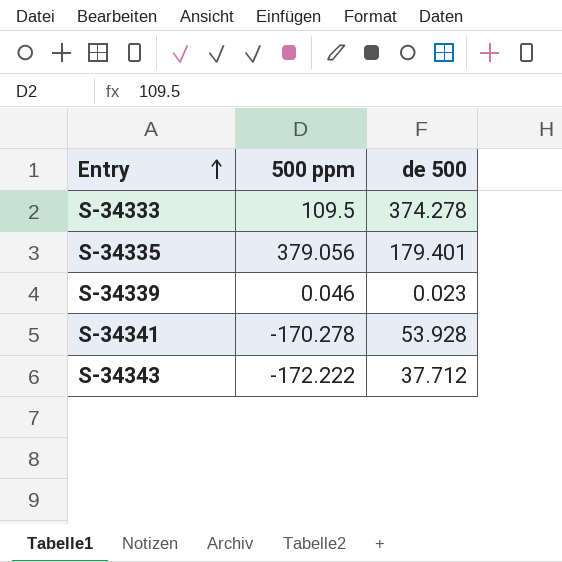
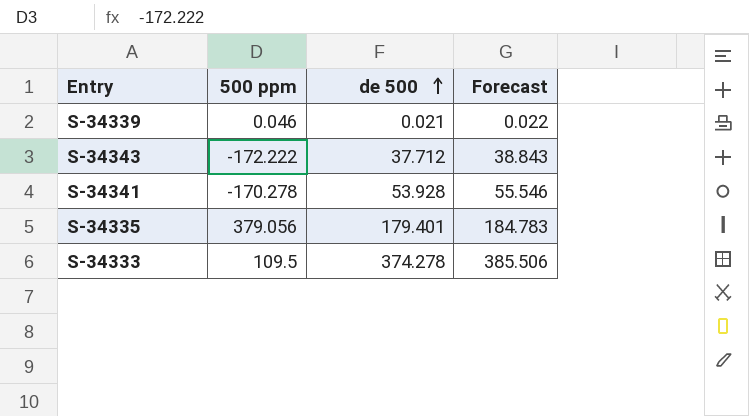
row order: Entry ascending -> de 500 ascending
column Forecast | formula: none -> [de 500] * 1.03
S-34339 | de 500: 0.023 -> 0.021

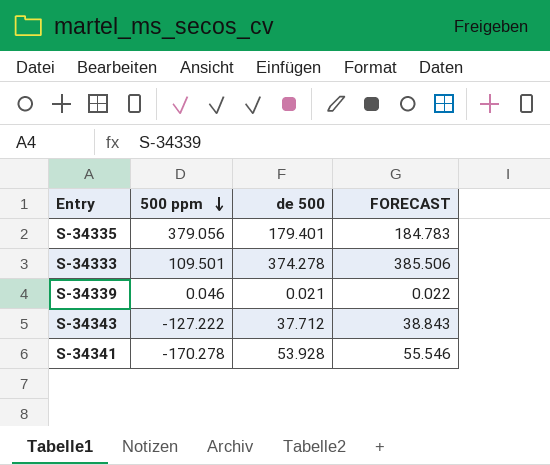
row order: de 500 ascending -> 500 ppm descending
column name: Forecast -> FORECAST
S-34333 | 500 ppm: 109.5 -> 109.501
S-34343 | 500 ppm: -172.222 -> -127.222

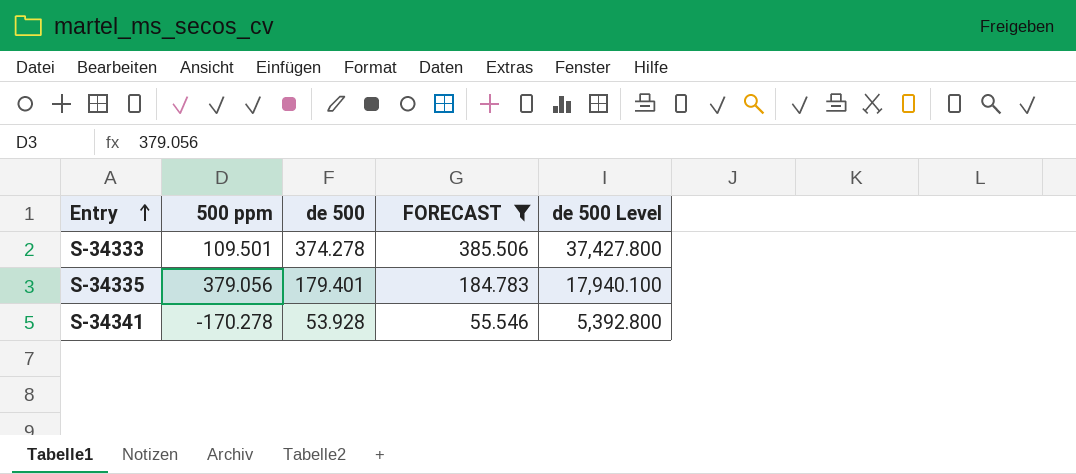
filter: none -> FORECAST >= 55.546
row order: 500 ppm descending -> Entry ascending
column de 500 Level | formula: none -> [de 500] * 100

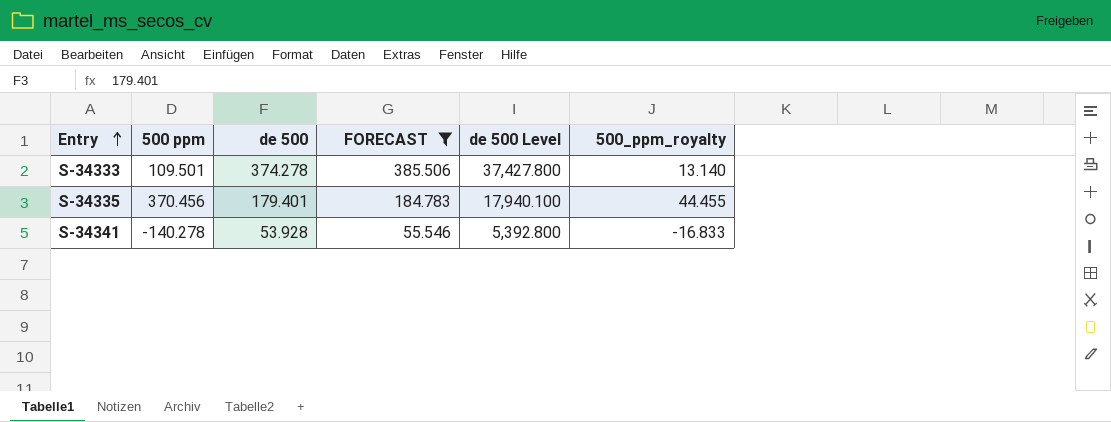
column 500_ppm_royalty | formula: none -> [500 ppm] * 0.12
S-34335 | 500 ppm: 379.056 -> 370.456
S-34341 | 500 ppm: -170.278 -> -140.278

